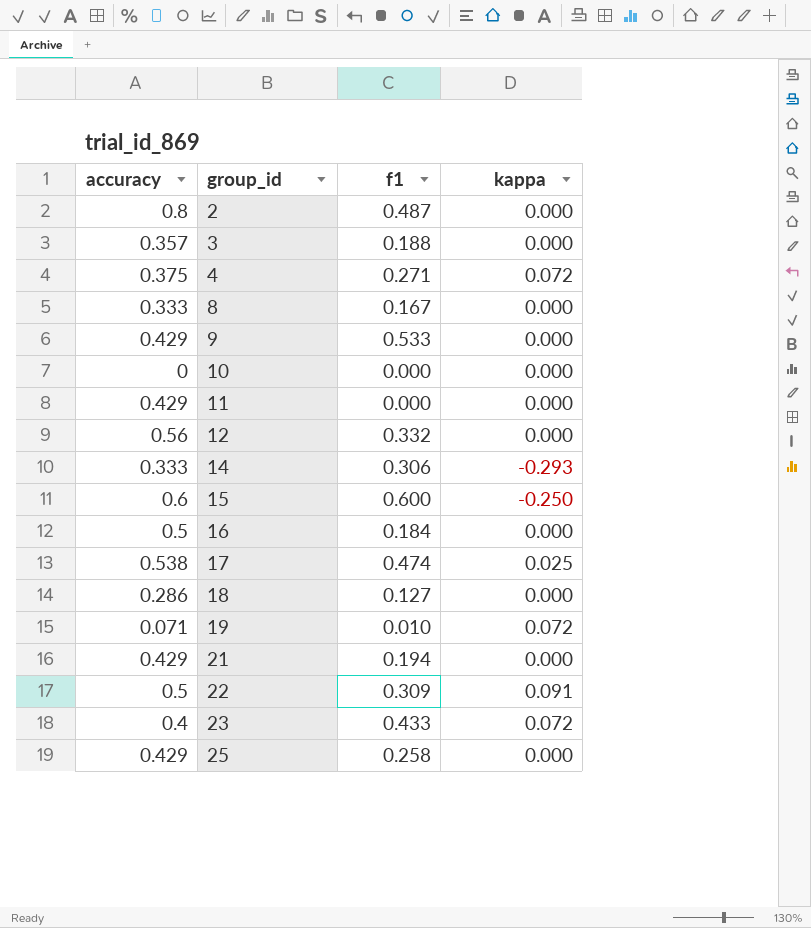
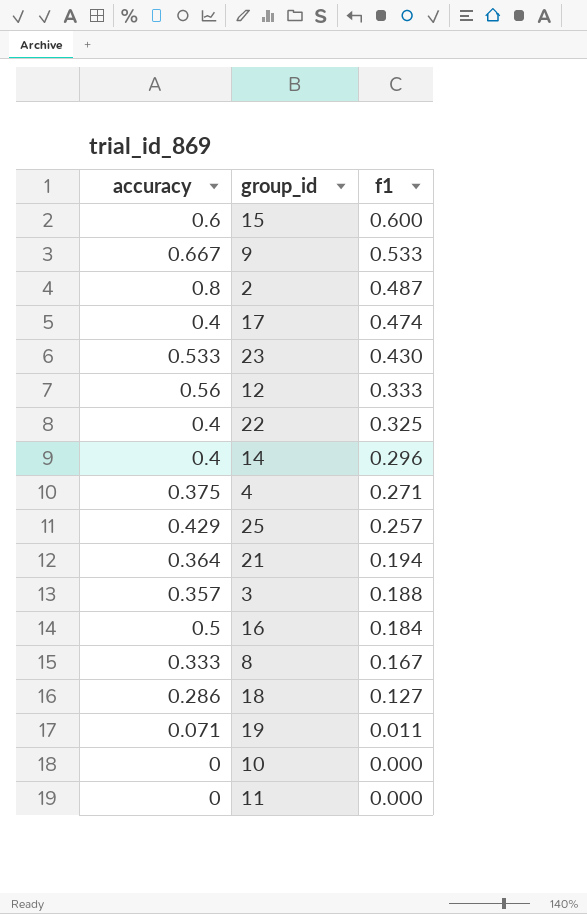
row order: group_id ascending -> f1 descending
column kappa | position: 4 -> none
9 | accuracy: 0.429 -> 0.667
17 | accuracy: 0.538 -> 0.4
23 | accuracy: 0.4 -> 0.533
23 | f1: 0.433 -> 0.430
12 | f1: 0.332 -> 0.333
22 | accuracy: 0.5 -> 0.4
22 | f1: 0.309 -> 0.325
14 | accuracy: 0.333 -> 0.4
14 | f1: 0.306 -> 0.296
25 | f1: 0.258 -> 0.257
21 | accuracy: 0.429 -> 0.364
19 | f1: 0.010 -> 0.011
11 | accuracy: 0.429 -> 0

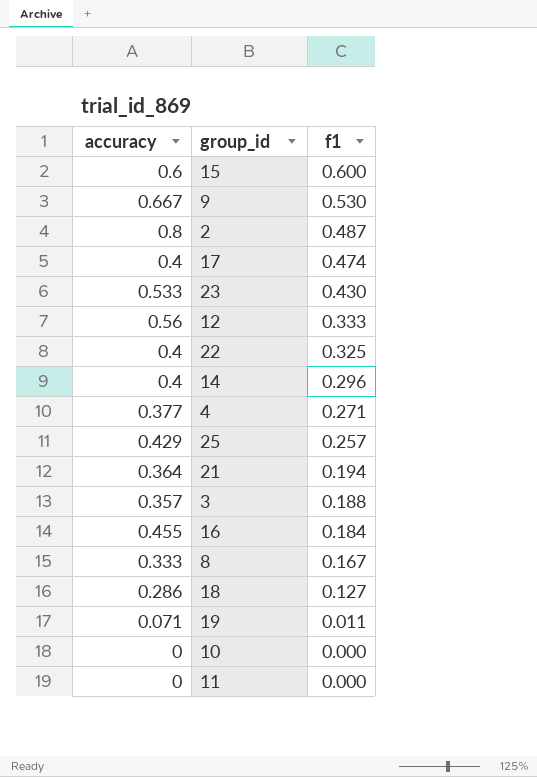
9 | f1: 0.533 -> 0.530
4 | accuracy: 0.375 -> 0.377
16 | accuracy: 0.5 -> 0.455

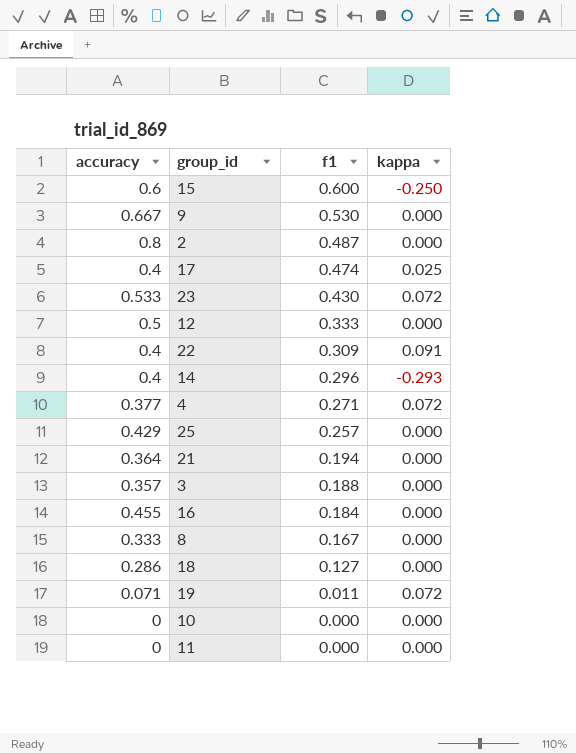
column kappa | position: none -> 4
12 | accuracy: 0.56 -> 0.5
22 | f1: 0.325 -> 0.309

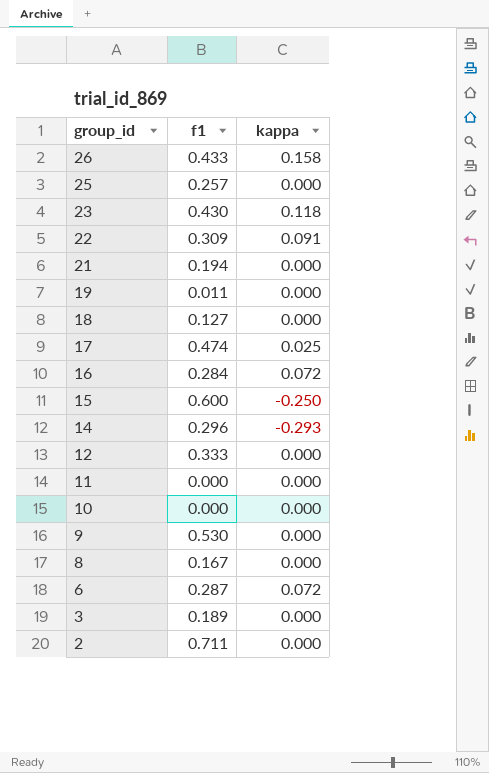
row order: f1 descending -> group_id descending
column accuracy | position: 1 -> none
row 4: 0.377 | 0.271 | 0.072 -> none
row 26: none -> 0.433 | 0.158
23 | kappa: 0.072 -> 0.118
19 | kappa: 0.072 -> 0.000
16 | f1: 0.184 -> 0.284
16 | kappa: 0.000 -> 0.072
row 6: none -> 0.287 | 0.072
3 | f1: 0.188 -> 0.189
2 | f1: 0.487 -> 0.711

